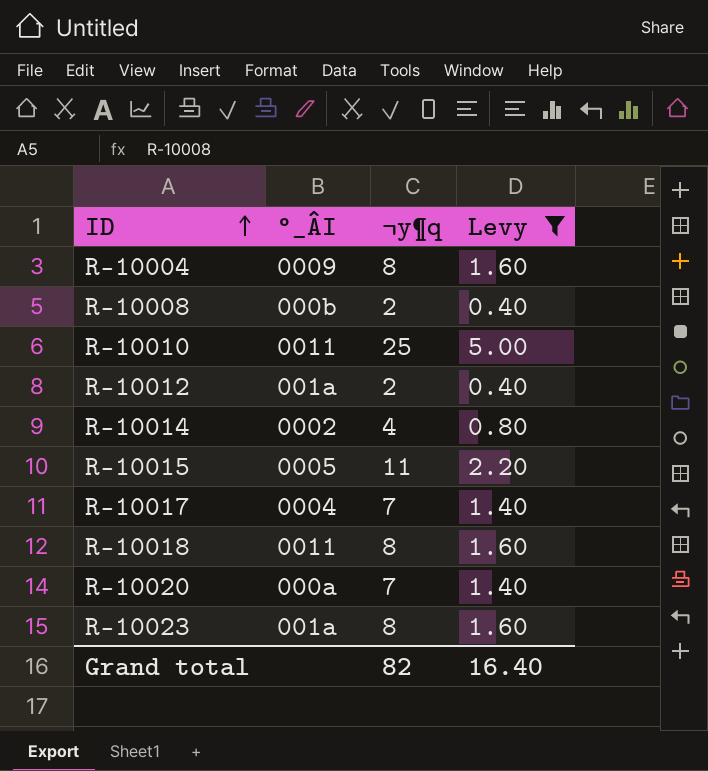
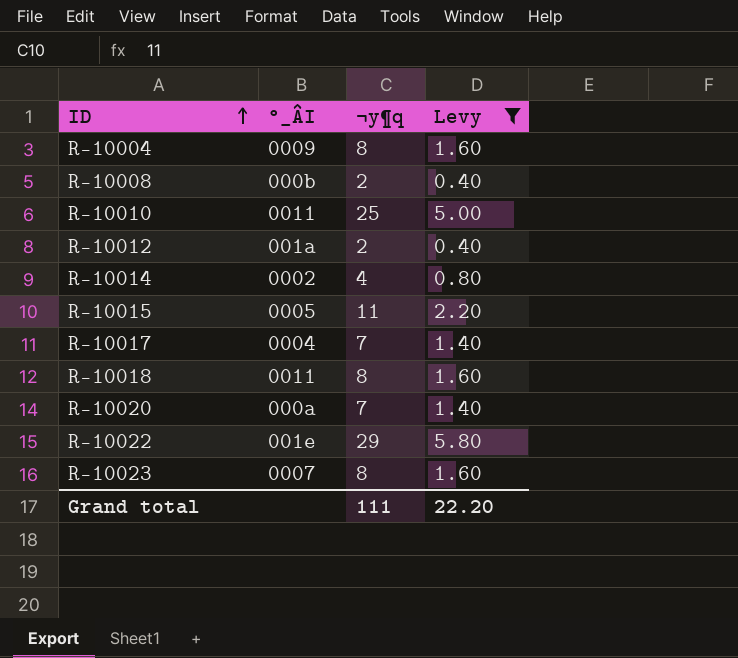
row R-10022: none -> 001e | 29 | 5.80
R-10023 | °_ÂI: 001a -> 0007
Grand total | ¬y¶q: 82 -> 111
Grand total | Levy: 16.40 -> 22.20

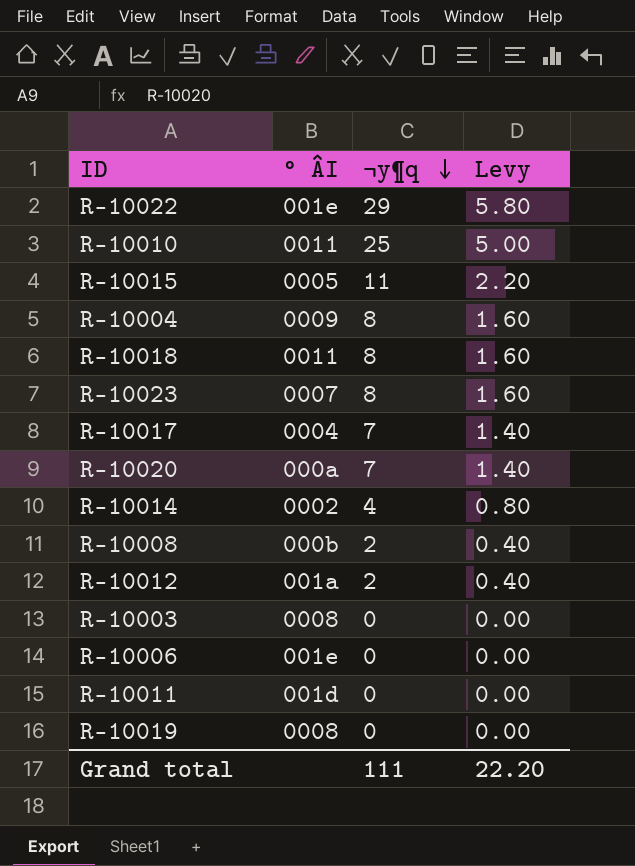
filter: Levy != 0.00 -> none
row order: ID ascending -> ¬y¶q descending
column name: °_ÂI -> ° ÂI

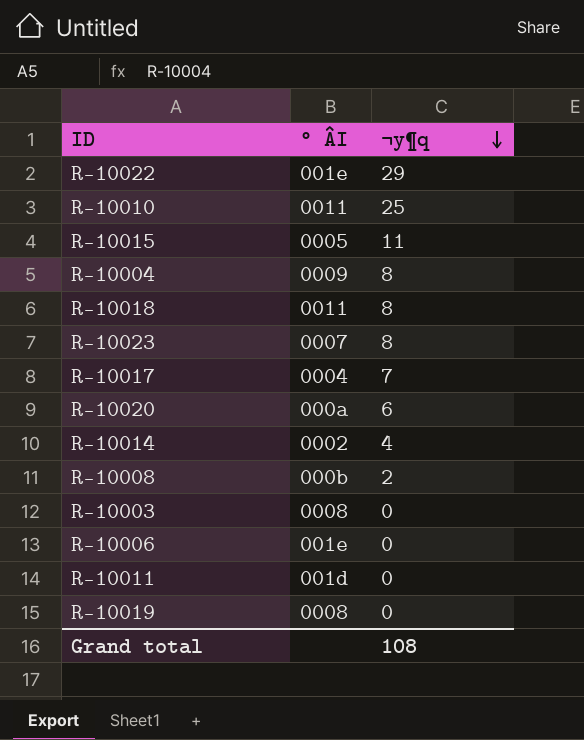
column Levy | formula: [¬y¶q] * 0.2 -> none
row R-10012: 001a | 2 | 0.40 -> none
R-10020 | ¬y¶q: 7 -> 6
Grand total | ¬y¶q: 111 -> 108

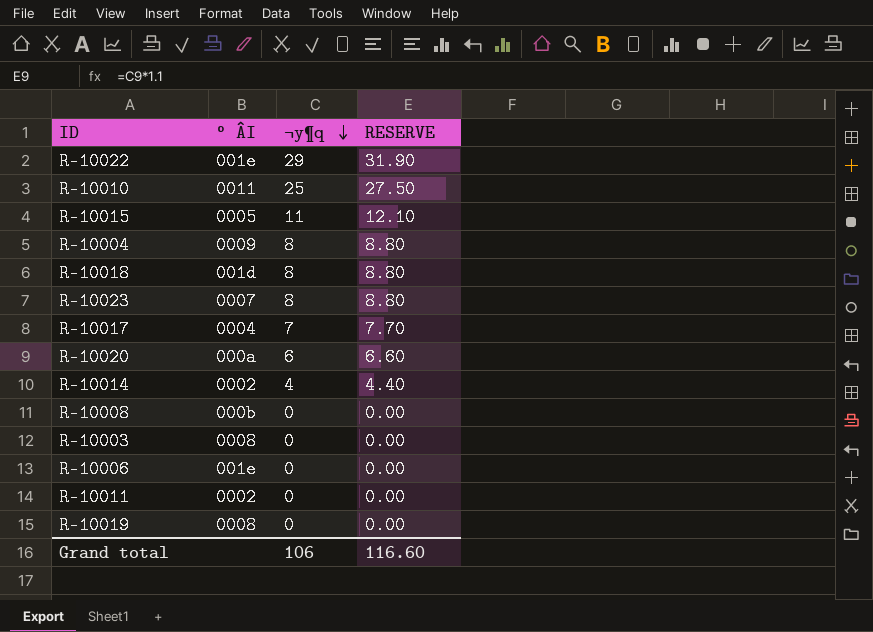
column RESERVE | formula: none -> [¬y¶q] * 1.1
R-10018 | ° ÂI: 0011 -> 001d
R-10008 | ¬y¶q: 2 -> 0
R-10011 | ° ÂI: 001d -> 0002
Grand total | ¬y¶q: 108 -> 106

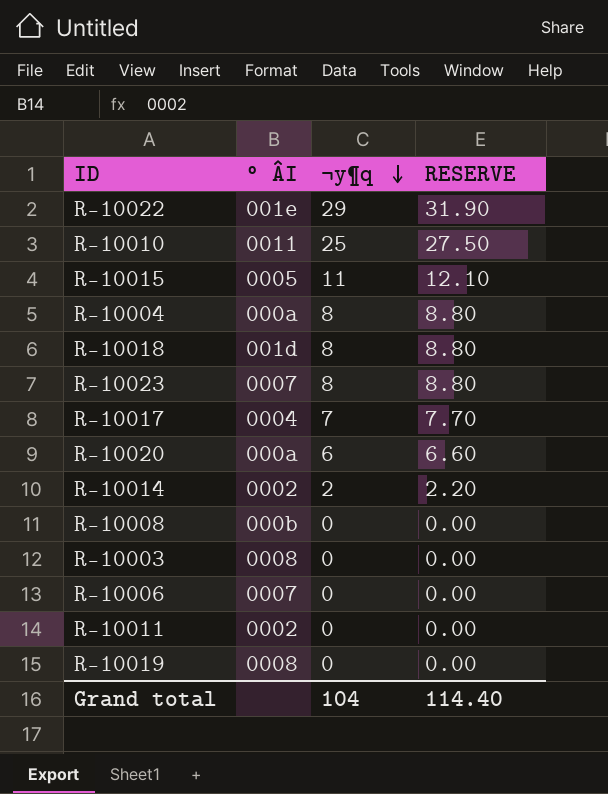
R-10004 | ° ÂI: 0009 -> 000a
R-10014 | ¬y¶q: 4 -> 2
R-10014 | RESERVE: 4.40 -> 2.20
R-10006 | ° ÂI: 001e -> 0007
Grand total | ¬y¶q: 106 -> 104
Grand total | RESERVE: 116.60 -> 114.40

